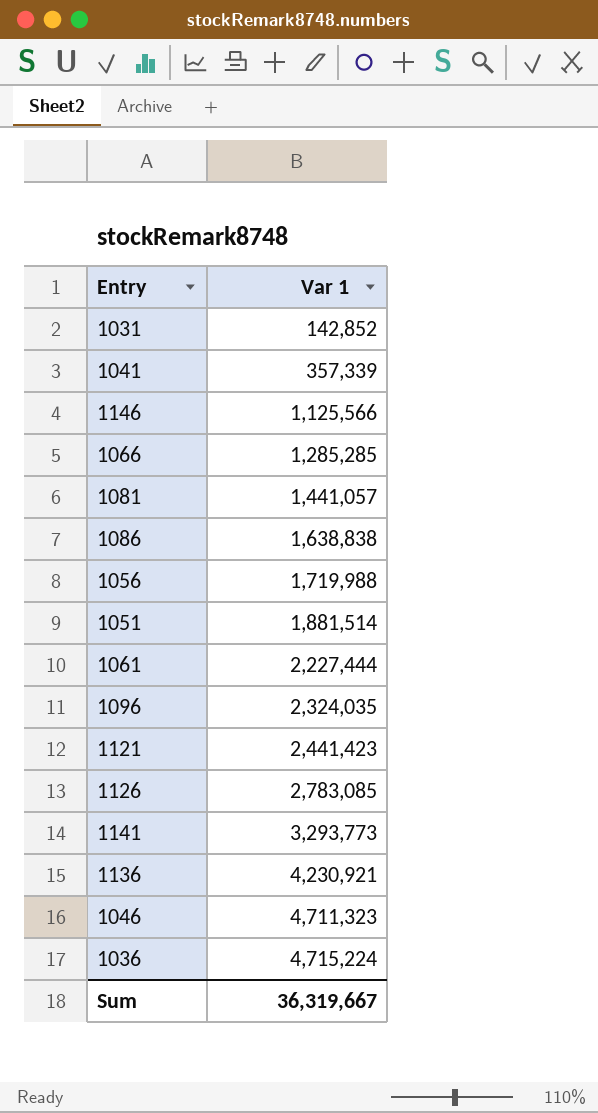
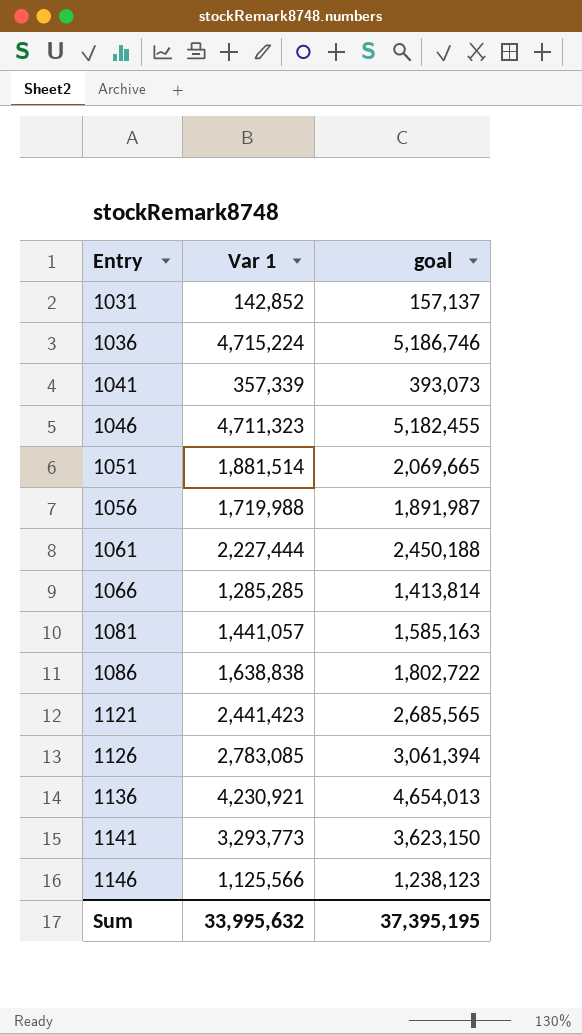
row order: Var 1 ascending -> Entry ascending
column goal | formula: none -> [Var 1] * 1.1
row 1096: 2,324,035 -> none
Sum | Var 1: 36,319,667 -> 33,995,632

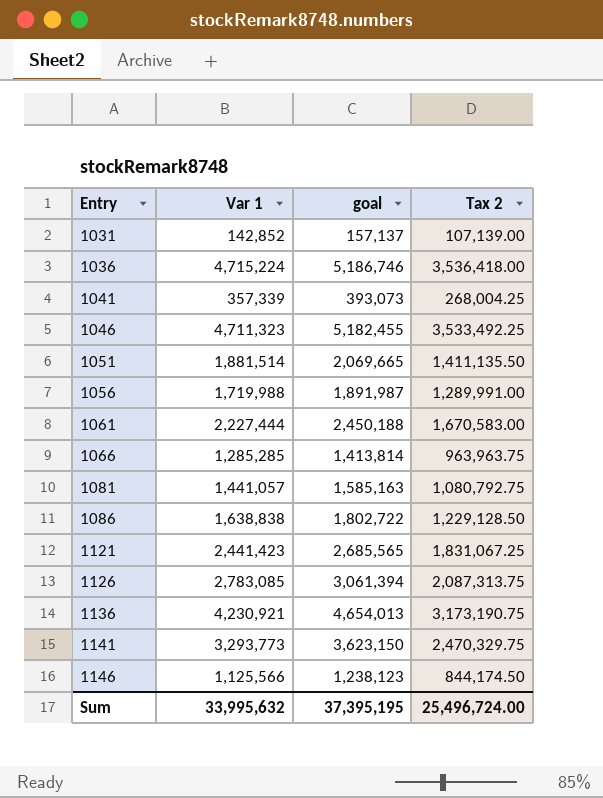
column Tax 2 | formula: none -> [Var 1] * 0.75

